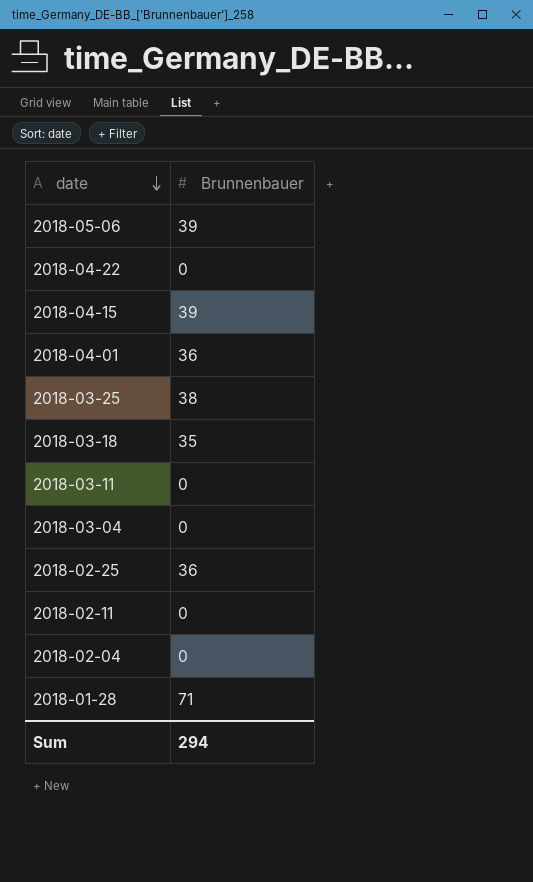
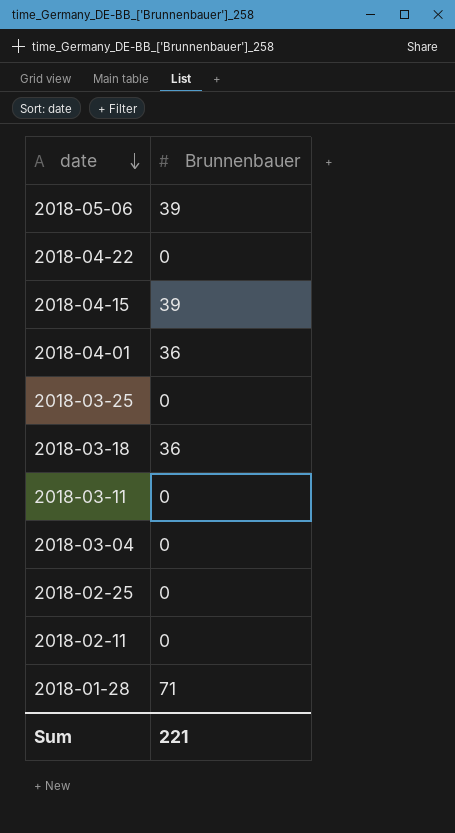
row 2018-02-04: 0 -> none
2018-03-25 | Brunnenbauer: 38 -> 0
2018-03-18 | Brunnenbauer: 35 -> 36
2018-02-25 | Brunnenbauer: 36 -> 0
Sum | Brunnenbauer: 294 -> 221

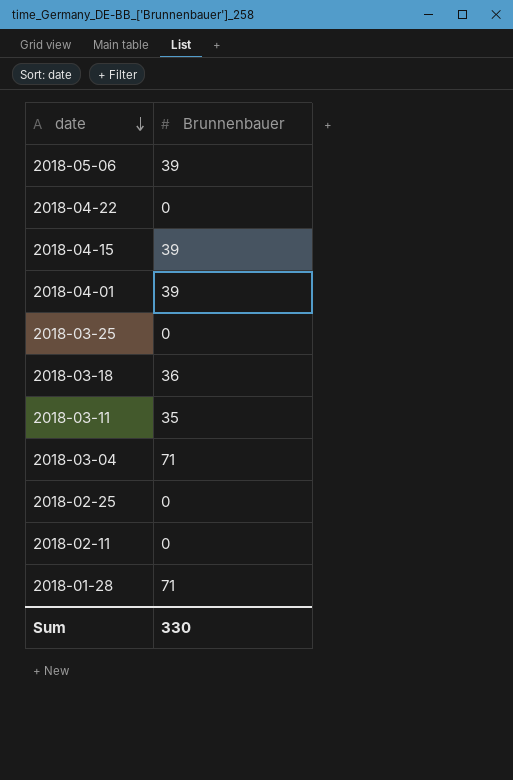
2018-04-01 | Brunnenbauer: 36 -> 39
2018-03-11 | Brunnenbauer: 0 -> 35
2018-03-04 | Brunnenbauer: 0 -> 71
Sum | Brunnenbauer: 221 -> 330

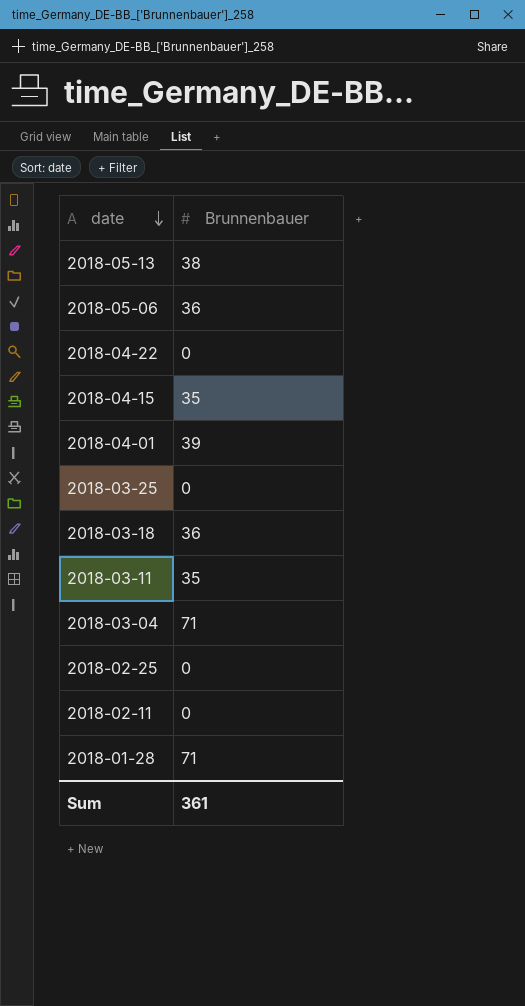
row 2018-05-13: none -> 38
2018-05-06 | Brunnenbauer: 39 -> 36
2018-04-15 | Brunnenbauer: 39 -> 35
Sum | Brunnenbauer: 330 -> 361

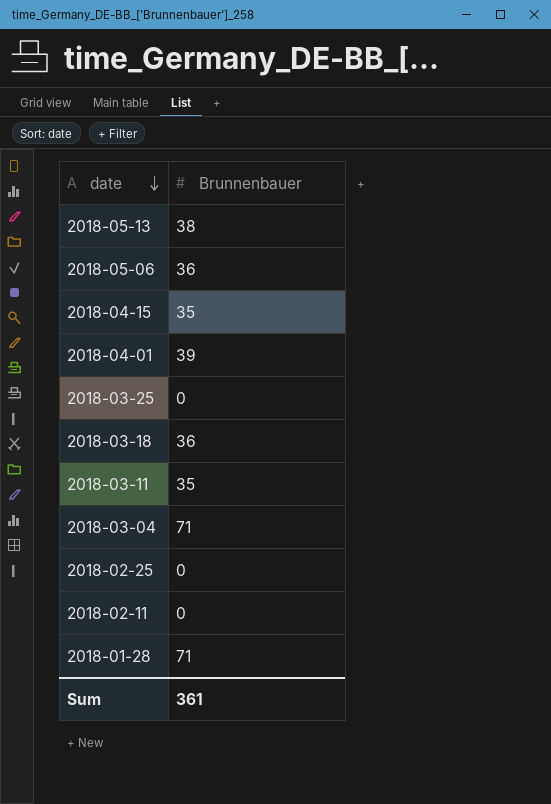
row 2018-04-22: 0 -> none

